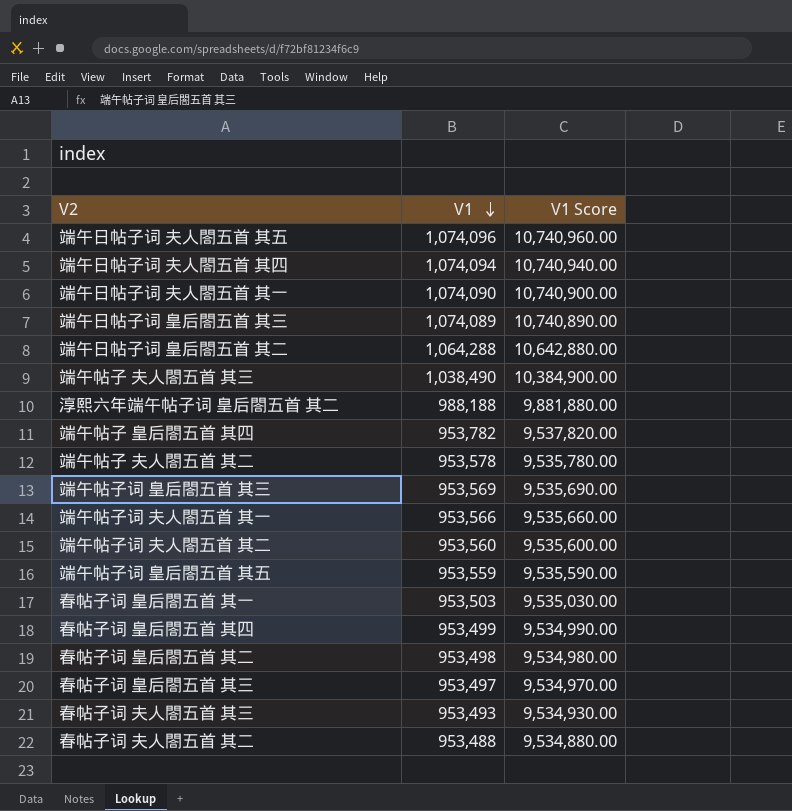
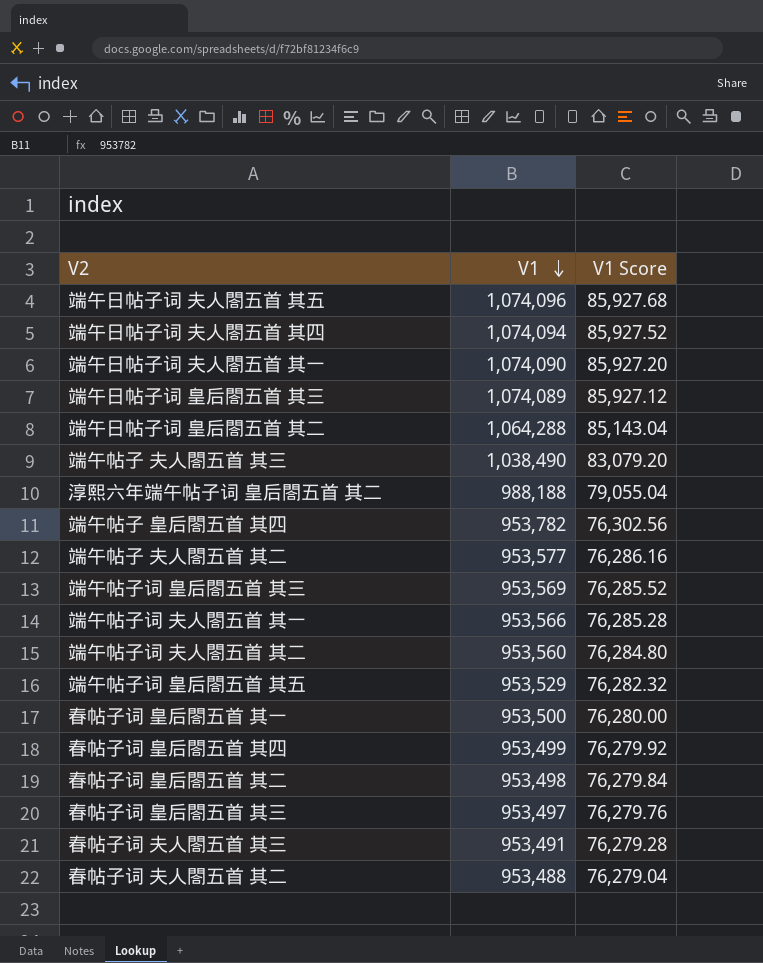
column V1 Score | formula: [V1] * 10 -> [V1] * 0.08
端午帖子 夫人閤五首 其二 | V1: 953,578 -> 953,577
端午帖子词 皇后閤五首 其五 | V1: 953,559 -> 953,529
春帖子词 皇后閤五首 其一 | V1: 953,503 -> 953,500
春帖子词 夫人閤五首 其三 | V1: 953,493 -> 953,491

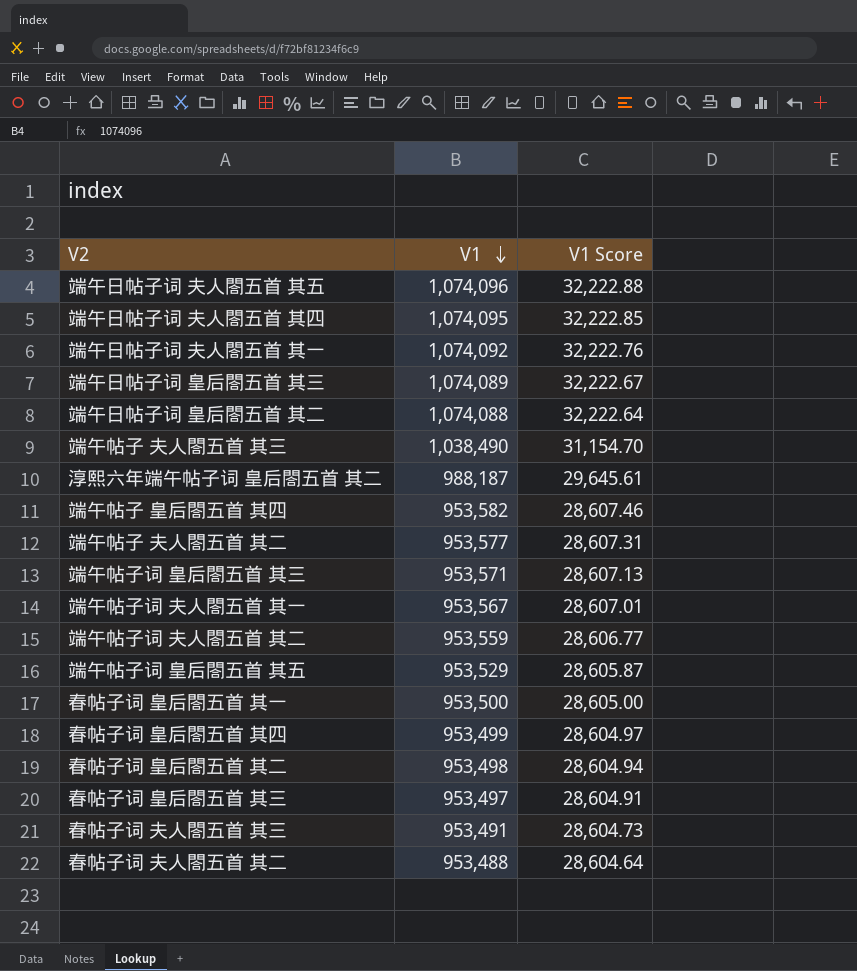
column V1 Score | formula: [V1] * 0.08 -> [V1] * 0.03
端午日帖子词 夫人閤五首 其四 | V1: 1,074,094 -> 1,074,095
端午日帖子词 夫人閤五首 其一 | V1: 1,074,090 -> 1,074,092
端午日帖子词 皇后閤五首 其二 | V1: 1,064,288 -> 1,074,088
淳熙六年端午帖子词 皇后閤五首 其二 | V1: 988,188 -> 988,187
端午帖子 皇后閤五首 其四 | V1: 953,782 -> 953,582
端午帖子词 皇后閤五首 其三 | V1: 953,569 -> 953,571
端午帖子词 夫人閤五首 其一 | V1: 953,566 -> 953,567
端午帖子词 夫人閤五首 其二 | V1: 953,560 -> 953,559

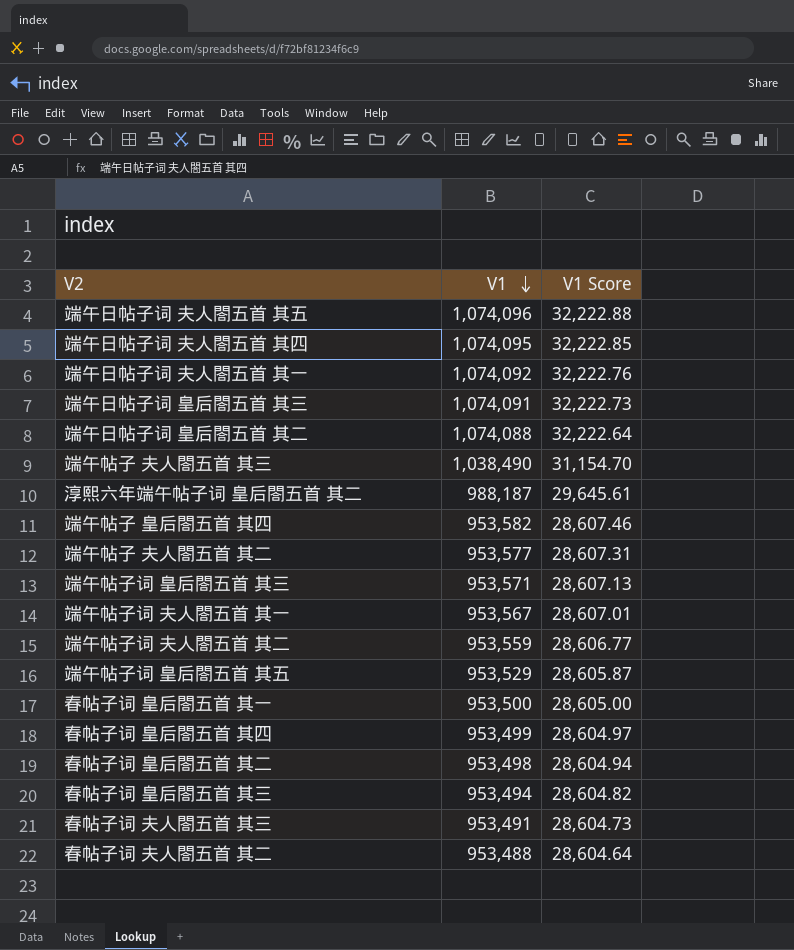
端午日帖子词 皇后閤五首 其三 | V1: 1,074,089 -> 1,074,091
端午日帖子词 皇后閤五首 其三 | V1 Score: 32,222.67 -> 32,222.73
春帖子词 皇后閤五首 其三 | V1: 953,497 -> 953,494
春帖子词 皇后閤五首 其三 | V1 Score: 28,604.91 -> 28,604.82

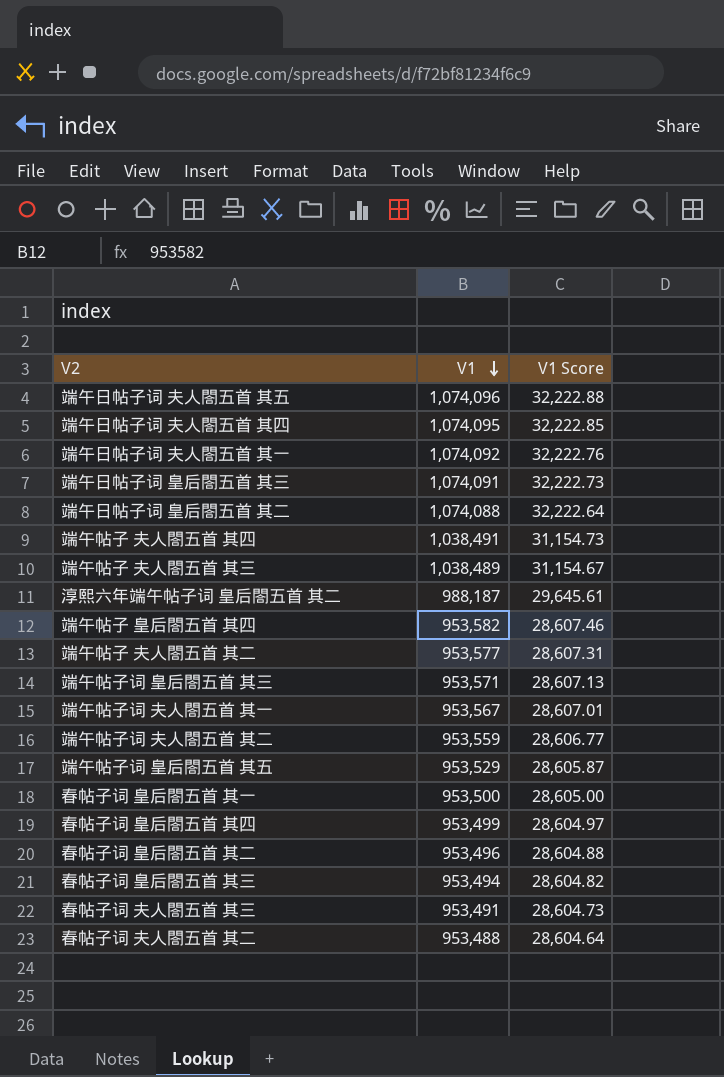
row 端午帖子 夫人閤五首 其四: none -> 1,038,491 | 31,154.73
端午帖子 夫人閤五首 其三 | V1: 1,038,490 -> 1,038,489
端午帖子 夫人閤五首 其三 | V1 Score: 31,154.70 -> 31,154.67
春帖子词 皇后閤五首 其二 | V1: 953,498 -> 953,496
春帖子词 皇后閤五首 其二 | V1 Score: 28,604.94 -> 28,604.88

